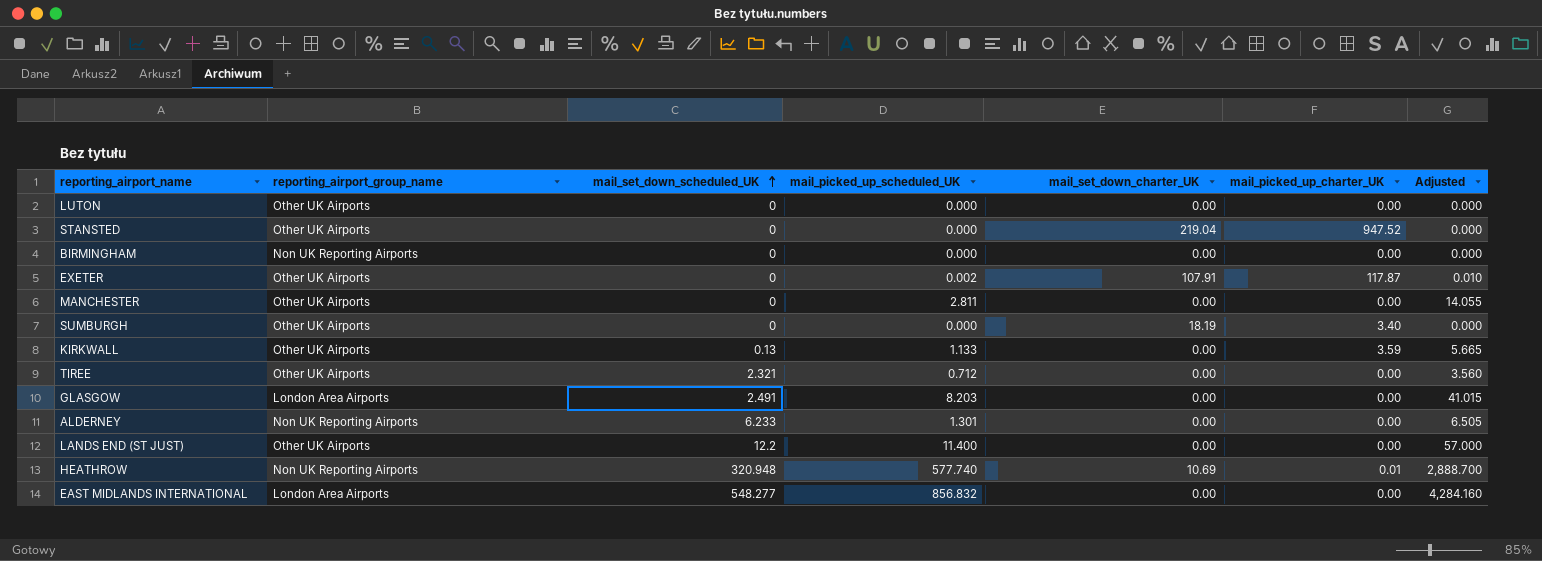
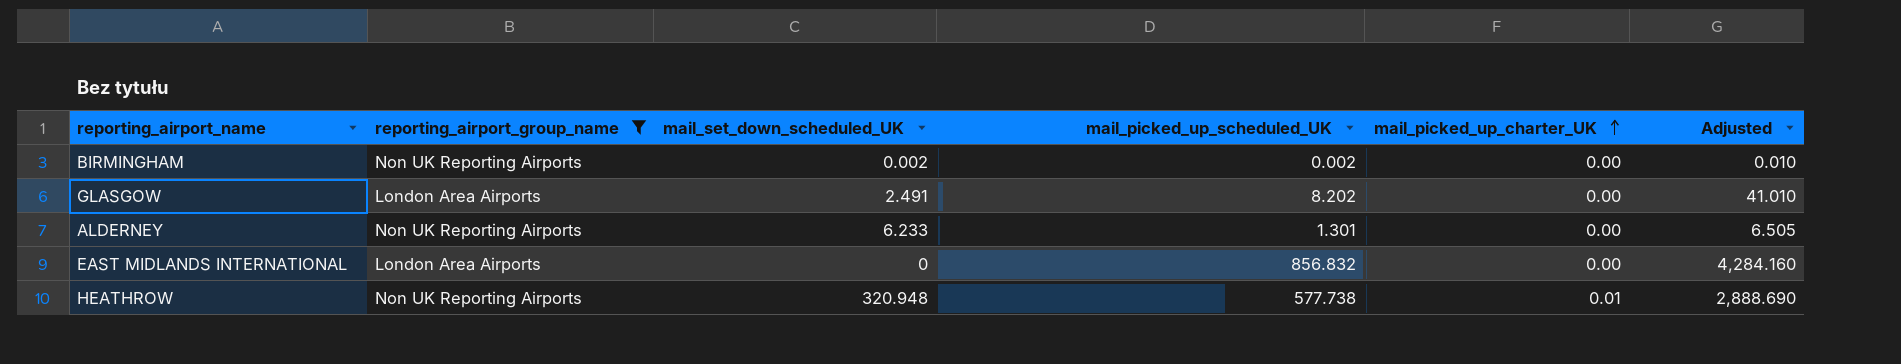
filter: none -> reporting_airport_group_name != Other UK Airports
row order: mail_set_down_scheduled_UK ascending -> mail_picked_up_charter_UK ascending
column mail_set_down_charter_UK | position: 5 -> none
BIRMINGHAM | mail_set_down_scheduled_UK: 0 -> 0.002
BIRMINGHAM | mail_picked_up_scheduled_UK: 0.000 -> 0.002
BIRMINGHAM | Adjusted: 0.000 -> 0.010
GLASGOW | mail_picked_up_scheduled_UK: 8.203 -> 8.202
GLASGOW | Adjusted: 41.015 -> 41.010
EAST MIDLANDS INTERNATIONAL | mail_set_down_scheduled_UK: 548.277 -> 0
HEATHROW | mail_picked_up_scheduled_UK: 577.740 -> 577.738
HEATHROW | Adjusted: 2,888.700 -> 2,888.690

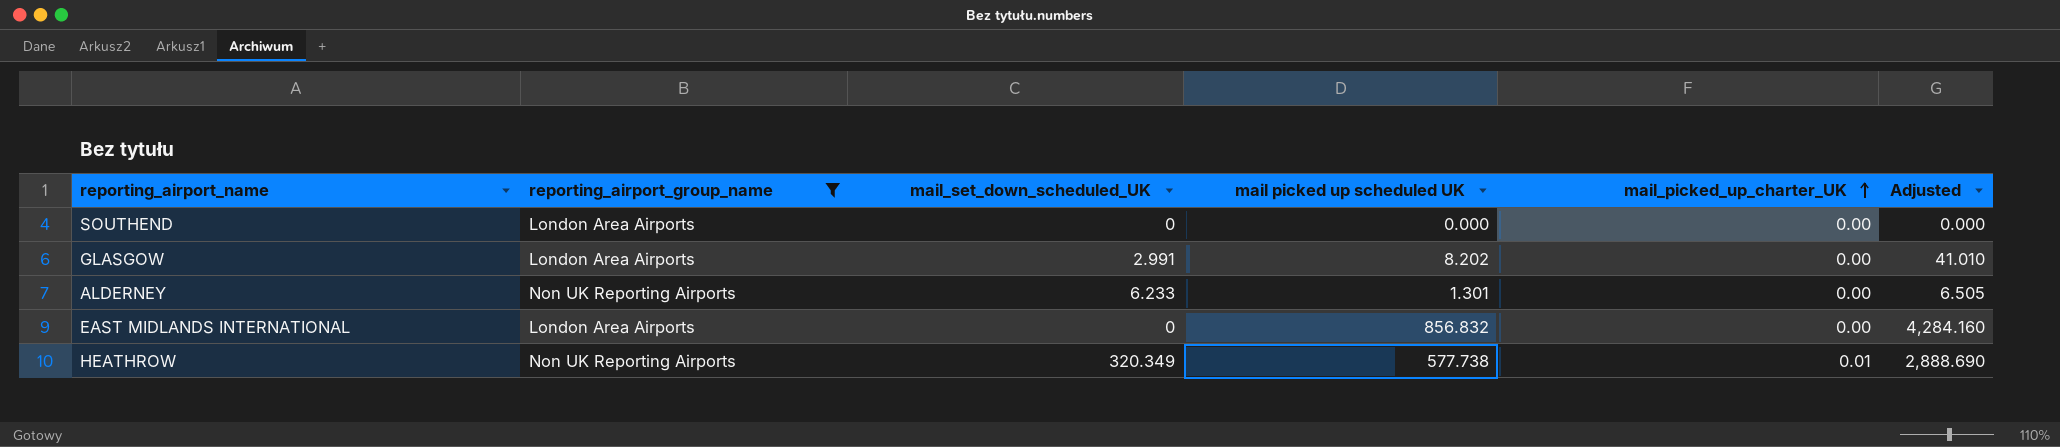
column name: mail_picked_up_scheduled_UK -> mail picked up scheduled UK
row BIRMINGHAM: Non UK Reporting Airports | 0.002 | 0.002 | 0.00 | 0.010 -> none
row SOUTHEND: none -> London Area Airports | 0 | 0.000 | 0.00 | 0.000
GLASGOW | mail_set_down_scheduled_UK: 2.491 -> 2.991
HEATHROW | mail_set_down_scheduled_UK: 320.948 -> 320.349

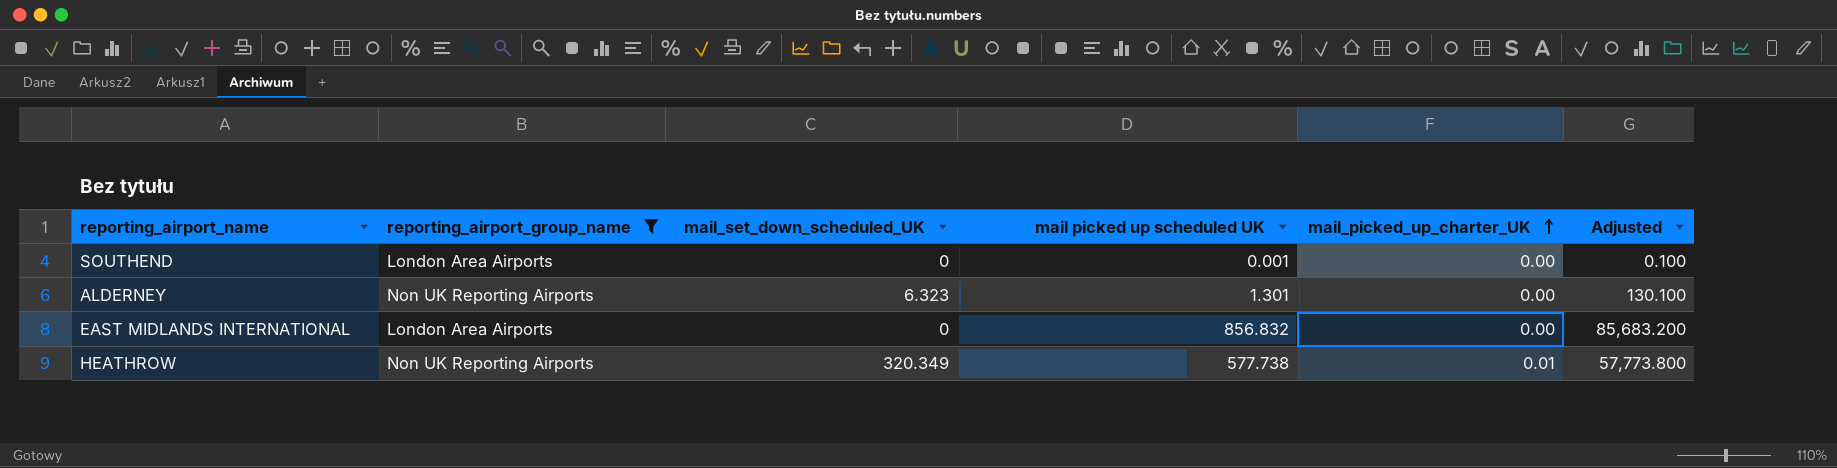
column Adjusted | formula: [mail picked up scheduled UK] * 5 -> [mail picked up scheduled UK] * 100
row GLASGOW: London Area Airports | 2.991 | 8.202 | 0.00 | 41.010 -> none
SOUTHEND | mail picked up scheduled UK: 0.000 -> 0.001
ALDERNEY | mail_set_down_scheduled_UK: 6.233 -> 6.323

